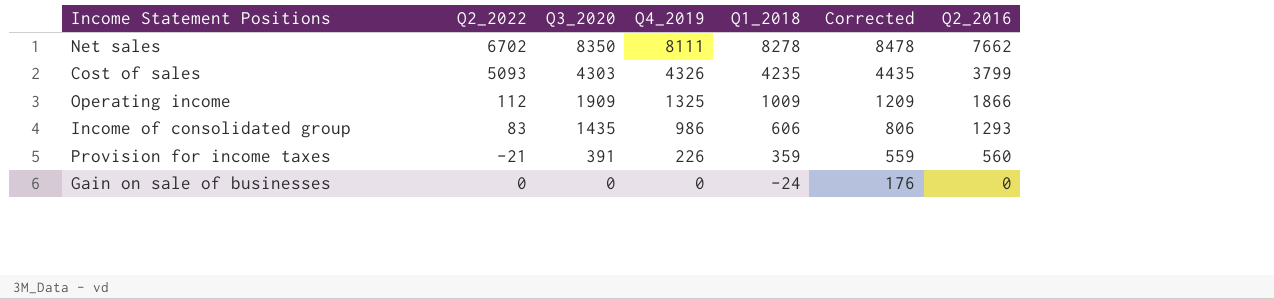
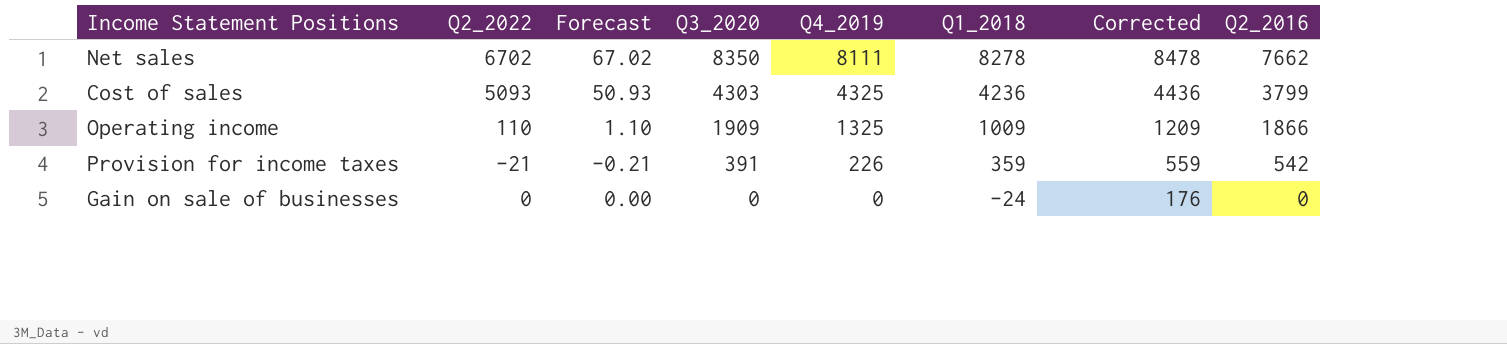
column Forecast | formula: none -> [Q2_2022] * 0.01
row Income of consolidated group: 83 | 1435 | 986 | 606 | 806 | 1293 -> none
Cost of sales | Q4_2019: 4326 -> 4325
Cost of sales | Q1_2018: 4235 -> 4236
Cost of sales | Corrected: 4435 -> 4436
Operating income | Q2_2022: 112 -> 110
Provision for income taxes | Q2_2016: 560 -> 542

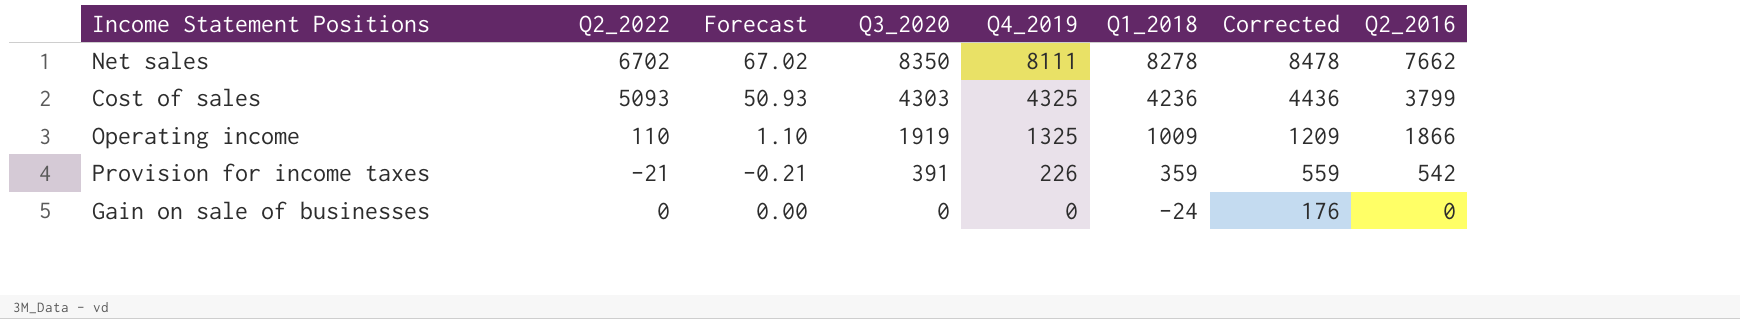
Operating income | Q3_2020: 1909 -> 1919

